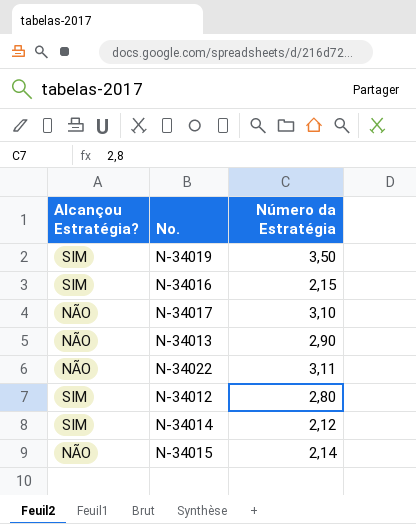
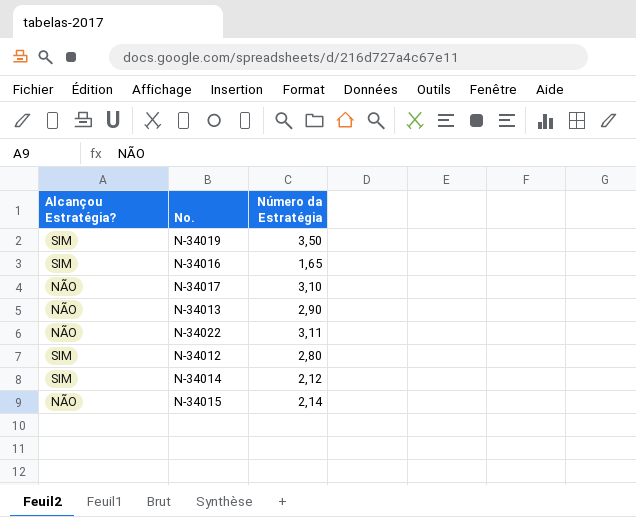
N-34016 | Número da Estratégia: 2,15 -> 1,65

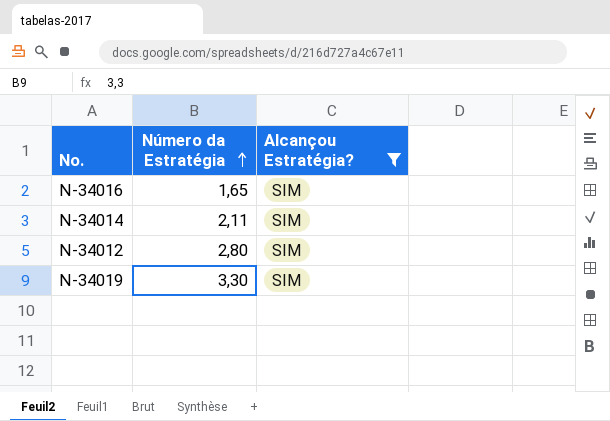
filter: none -> Alcançou Estratégia? = SIM
row order: none -> Número da Estratégia ascending
column Alcançou Estratégia? | position: 1 -> 3
N-34014 | Número da Estratégia: 2,12 -> 2,11
N-34019 | Número da Estratégia: 3,50 -> 3,30

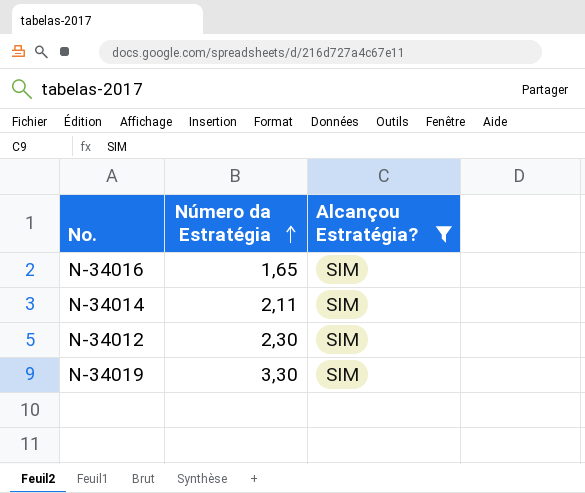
N-34012 | Número da Estratégia: 2,80 -> 2,30

